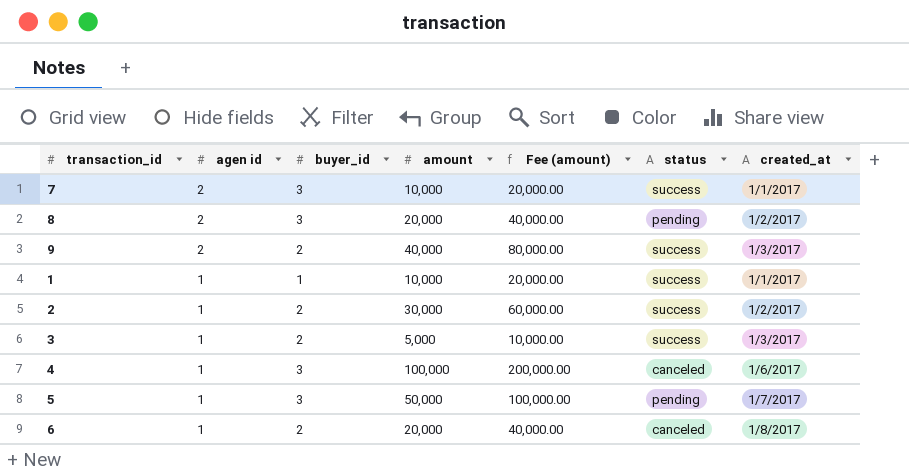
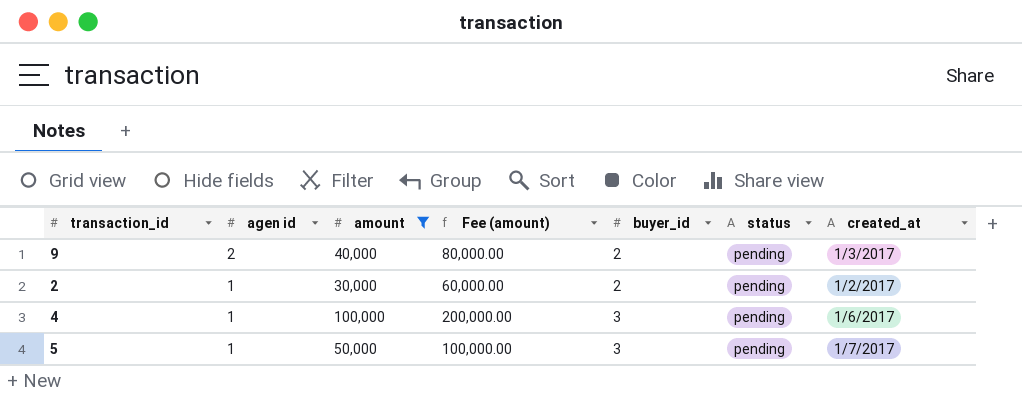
filter: none -> amount >= 30,000
column buyer_id | position: 3 -> 5
9 | status: success -> pending
2 | status: success -> pending
4 | status: canceled -> pending

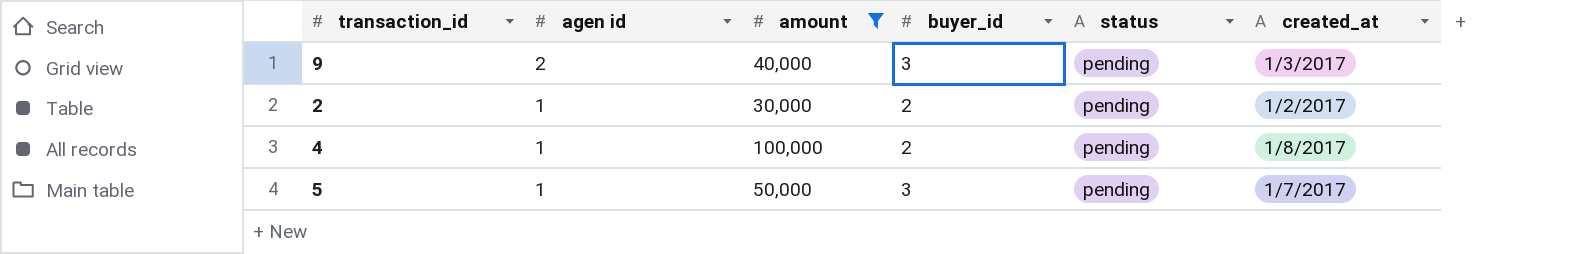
column Fee (amount) | formula: [amount] * 2 -> none
9 | buyer_id: 2 -> 3
4 | buyer_id: 3 -> 2
4 | created_at: 1/6/2017 -> 1/8/2017

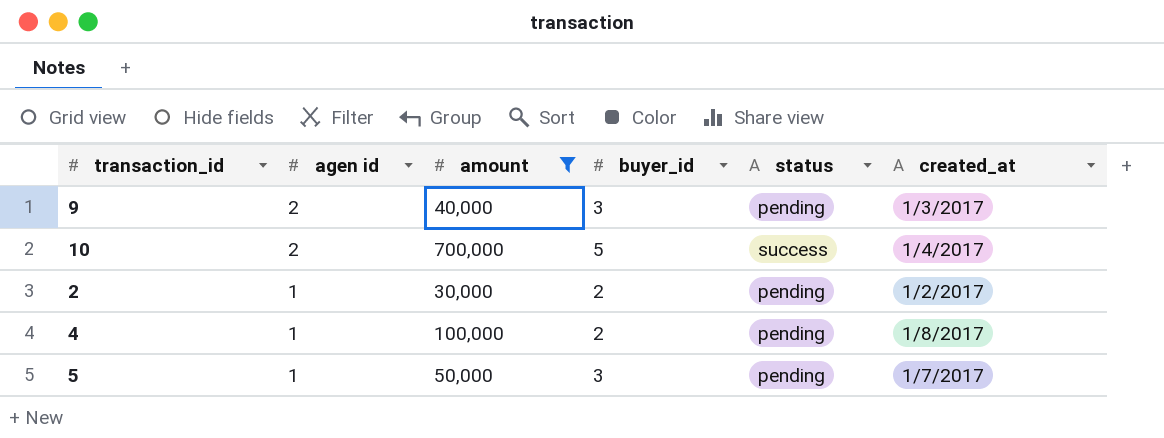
row 10: none -> 2 | 700,000 | 5 | success | 1/4/2017

